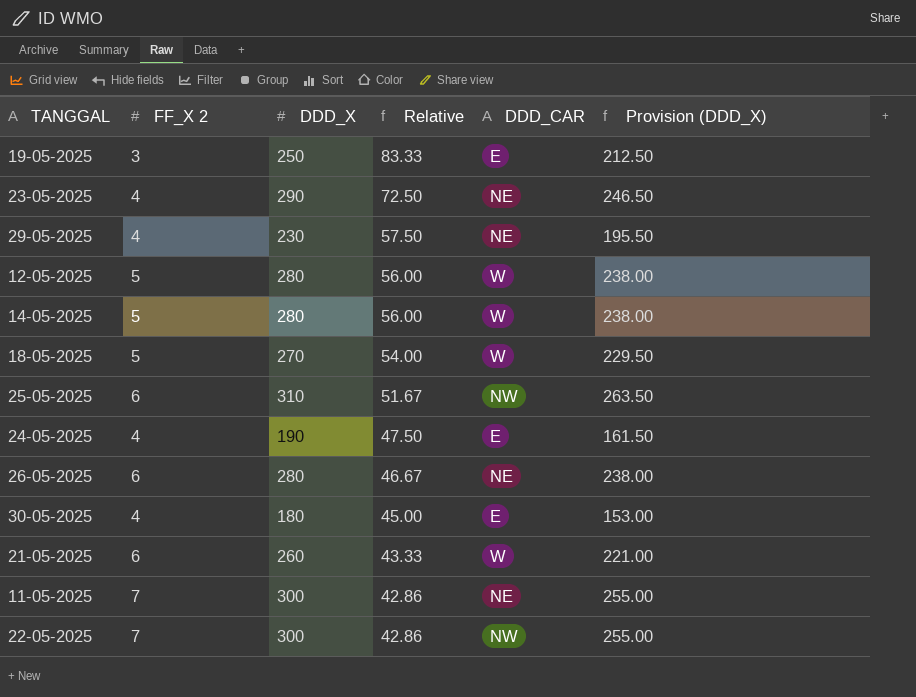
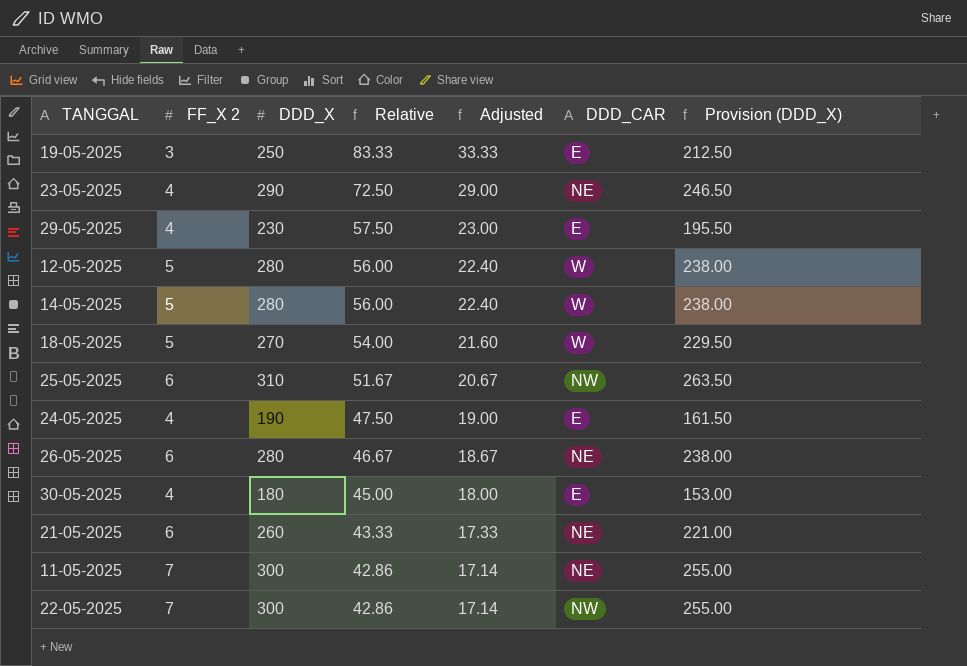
column Adjusted | formula: none -> [Relative] * 0.4
29-05-2025 | DDD_CAR: NE -> E
21-05-2025 | DDD_CAR: W -> NE

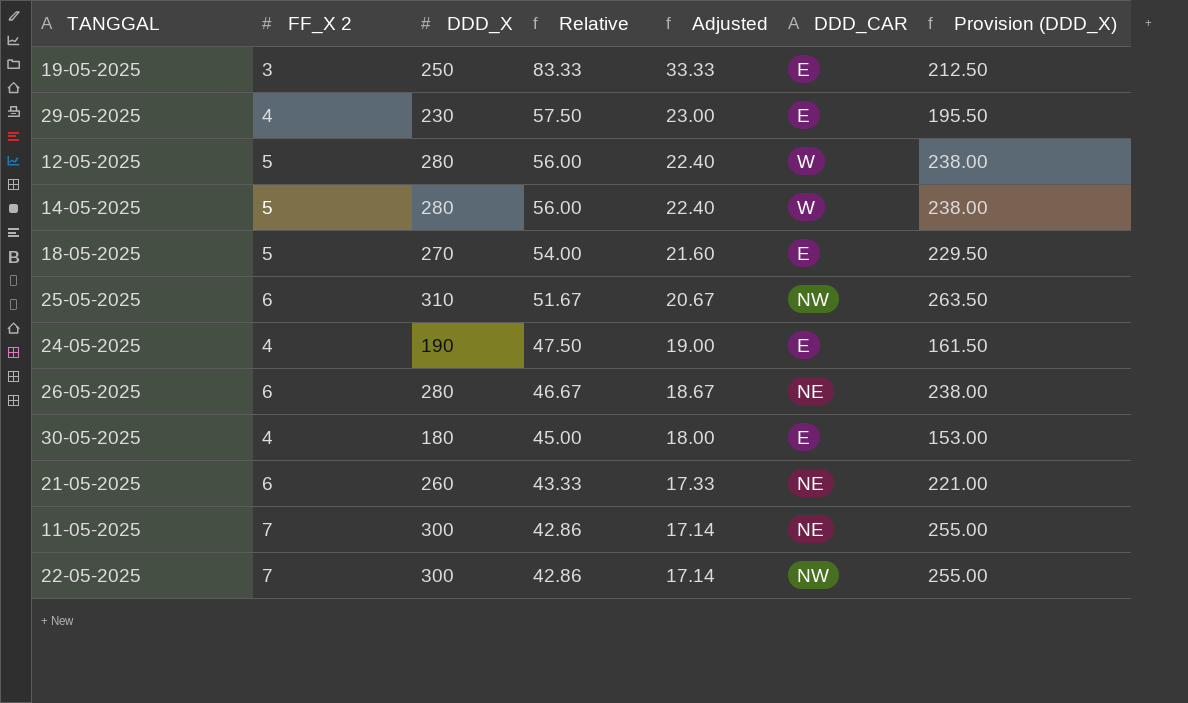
row 23-05-2025: 4 | 290 | 72.50 | 29.00 | NE | 246.50 -> none
18-05-2025 | DDD_CAR: W -> E

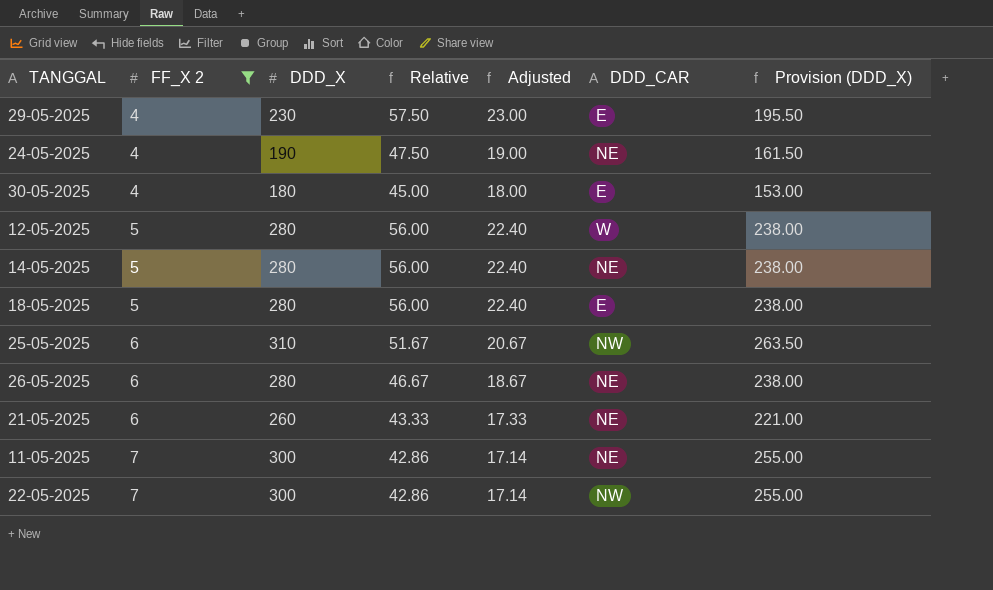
filter: none -> FF_X 2 != 3
row order: Relative descending -> FF_X 2 ascending
24-05-2025 | DDD_CAR: E -> NE
14-05-2025 | DDD_CAR: W -> NE
18-05-2025 | DDD_X: 270 -> 280
18-05-2025 | Relative: 54.00 -> 56.00
18-05-2025 | Adjusted: 21.60 -> 22.40
18-05-2025 | Provision (DDD_X): 229.50 -> 238.00

